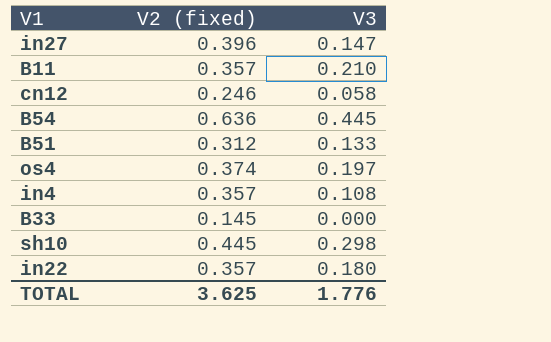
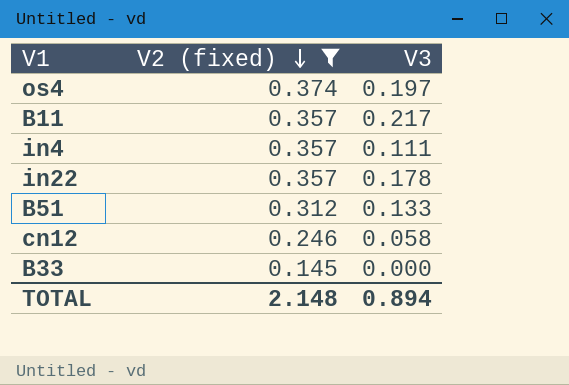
filter: none -> V2 (fixed) <= 0.374
row order: none -> V2 (fixed) descending
B11 | V3: 0.210 -> 0.217
in4 | V3: 0.108 -> 0.111
in22 | V3: 0.180 -> 0.178
TOTAL | V2 (fixed): 3.625 -> 2.148
TOTAL | V3: 1.776 -> 0.894

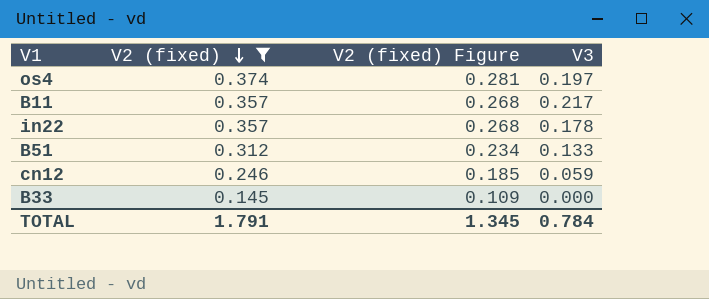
column V2 (fixed) Figure | formula: none -> [V2 (fixed)] * 0.75
row in4: 0.357 | 0.111 -> none
cn12 | V3: 0.058 -> 0.059
TOTAL | V2 (fixed): 2.148 -> 1.791
TOTAL | V3: 0.894 -> 0.784

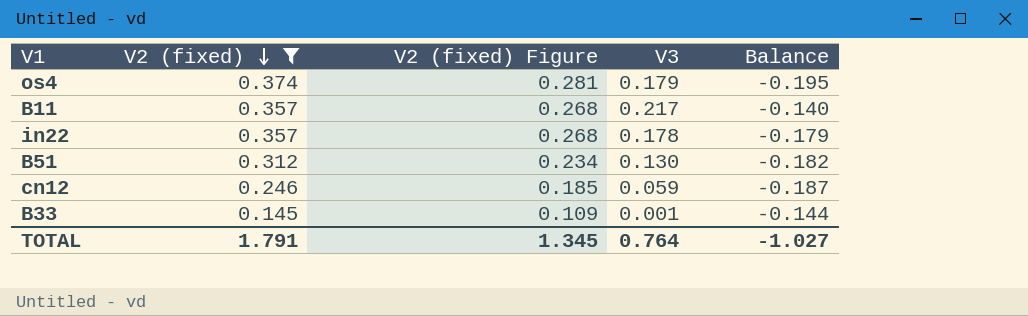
column Balance | formula: none -> [V3] - [V2 (fixed)]
os4 | V3: 0.197 -> 0.179
B51 | V3: 0.133 -> 0.130
B33 | V3: 0.000 -> 0.001
TOTAL | V3: 0.784 -> 0.764

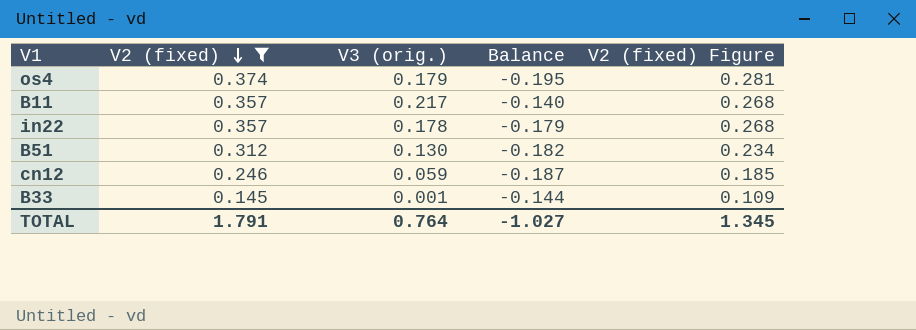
column name: V3 -> V3 (orig.)
column V2 (fixed) Figure | position: 3 -> 5

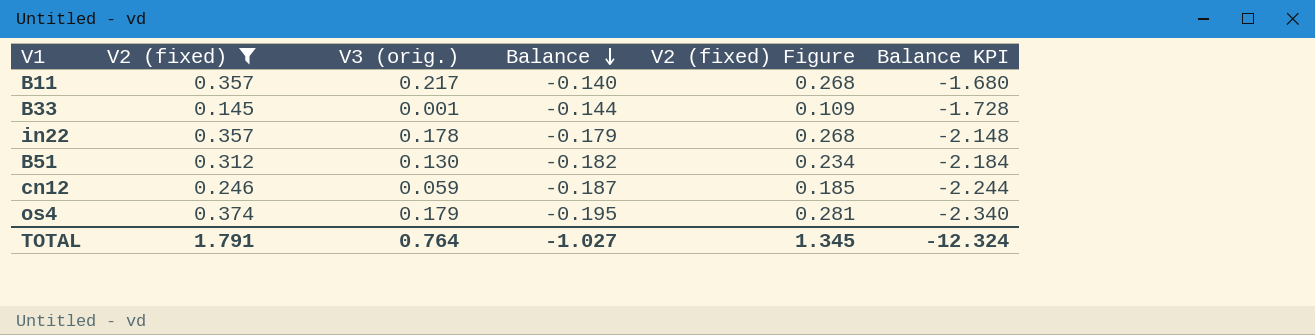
row order: V2 (fixed) descending -> Balance descending
column Balance KPI | formula: none -> [Balance] * 12

